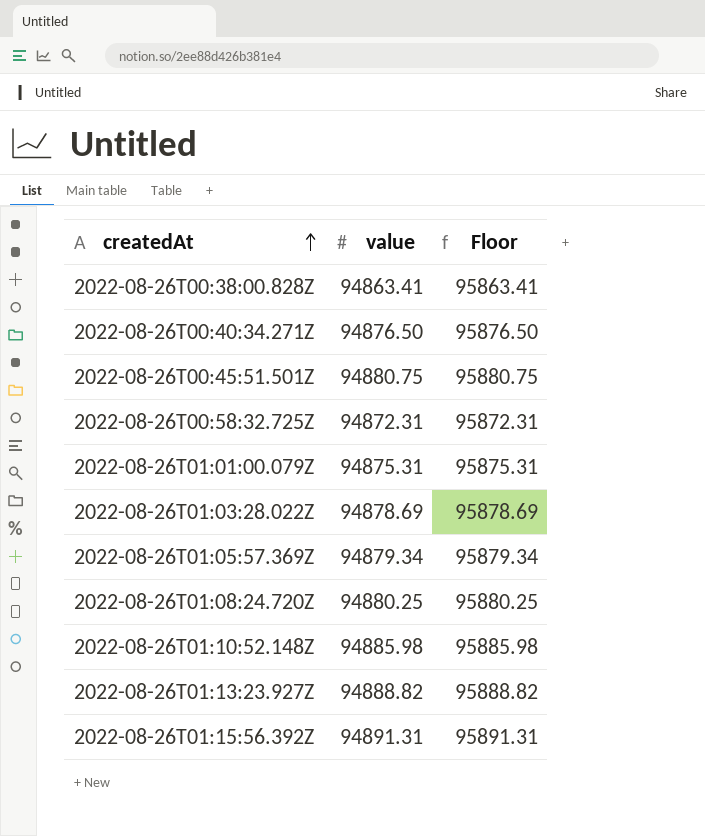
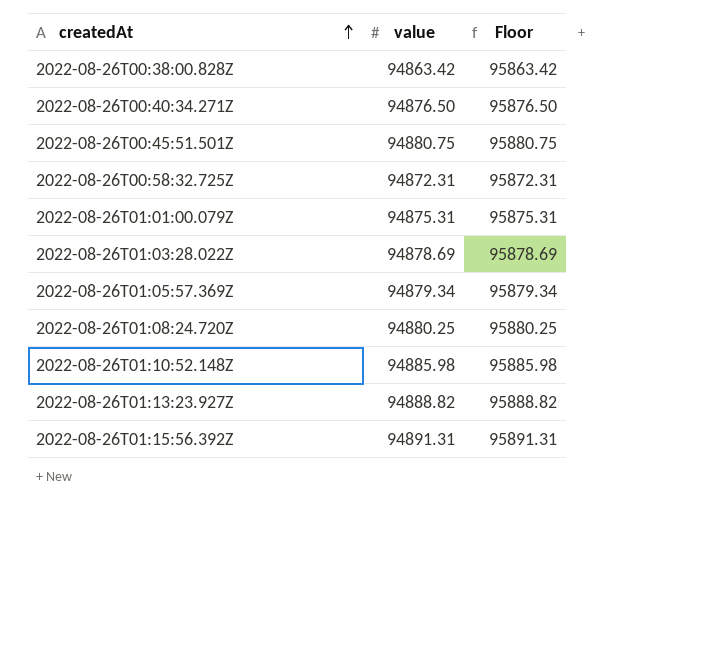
2022-08-26T00:38:00.828Z | value: 94863.41 -> 94863.42
2022-08-26T00:38:00.828Z | Floor: 95863.41 -> 95863.42

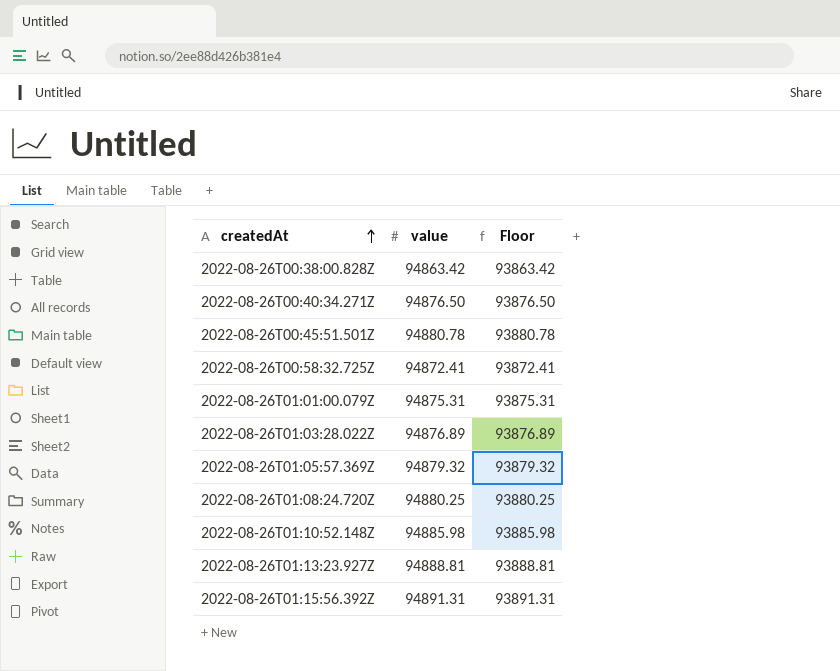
column Floor | formula: [value] + 1000 -> [value] - 1000
2022-08-26T00:45:51.501Z | value: 94880.75 -> 94880.78
2022-08-26T00:58:32.725Z | value: 94872.31 -> 94872.41
2022-08-26T01:03:28.022Z | value: 94878.69 -> 94876.89
2022-08-26T01:05:57.369Z | value: 94879.34 -> 94879.32
2022-08-26T01:13:23.927Z | value: 94888.82 -> 94888.81

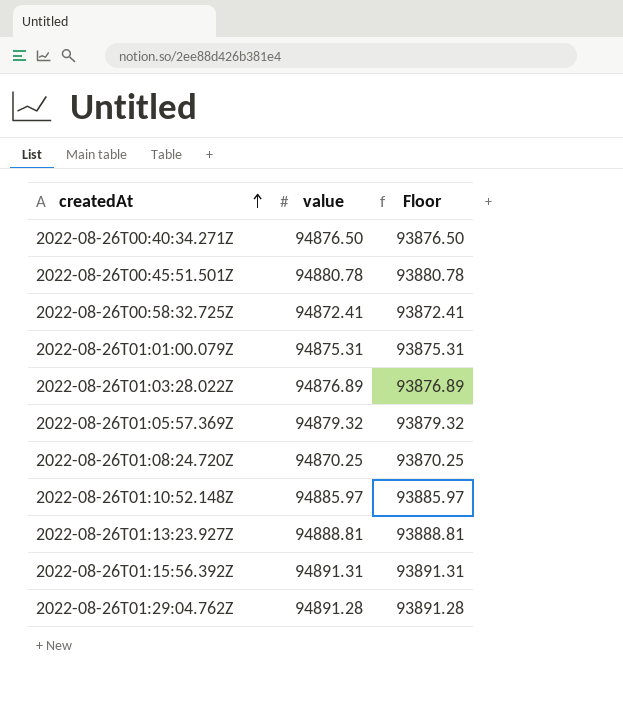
row 2022-08-26T00:38:00.828Z: 94863.42 | 93863.42 -> none
2022-08-26T01:08:24.720Z | value: 94880.25 -> 94870.25
2022-08-26T01:08:24.720Z | Floor: 93880.25 -> 93870.25
2022-08-26T01:10:52.148Z | value: 94885.98 -> 94885.97
2022-08-26T01:10:52.148Z | Floor: 93885.98 -> 93885.97
row 2022-08-26T01:29:04.762Z: none -> 94891.28 | 93891.28

